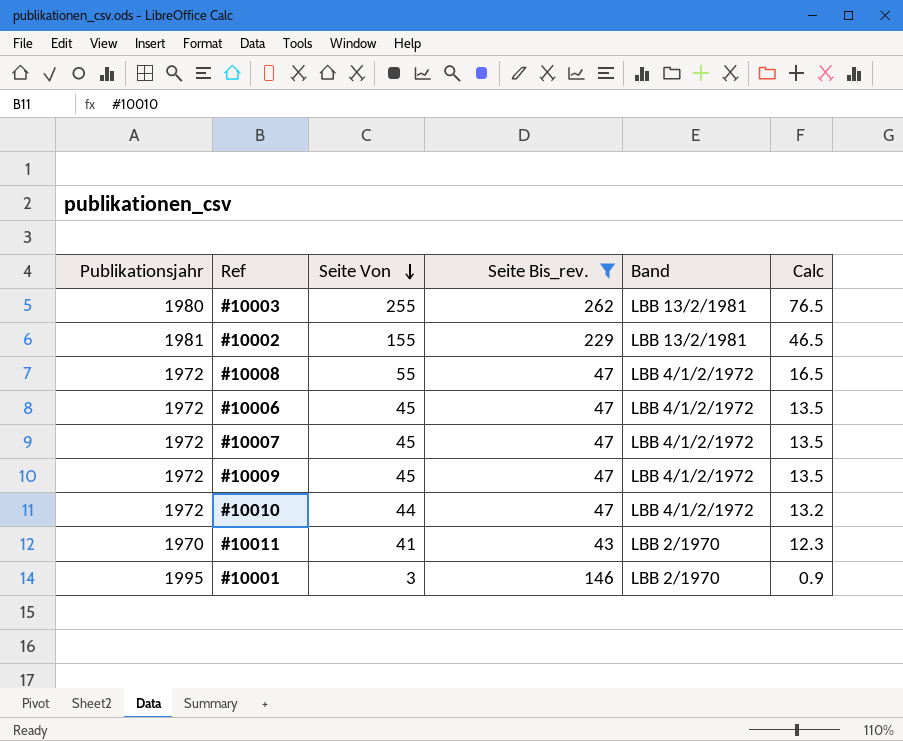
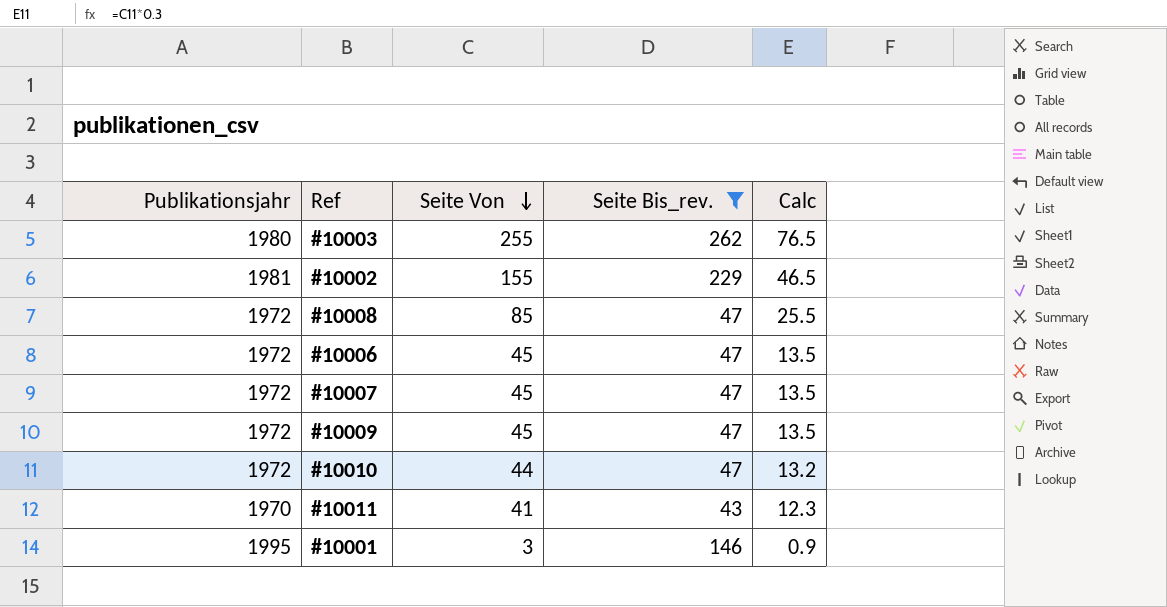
column Band | position: 5 -> none
#10008 | Seite Von: 55 -> 85
#10008 | Calc: 16.5 -> 25.5

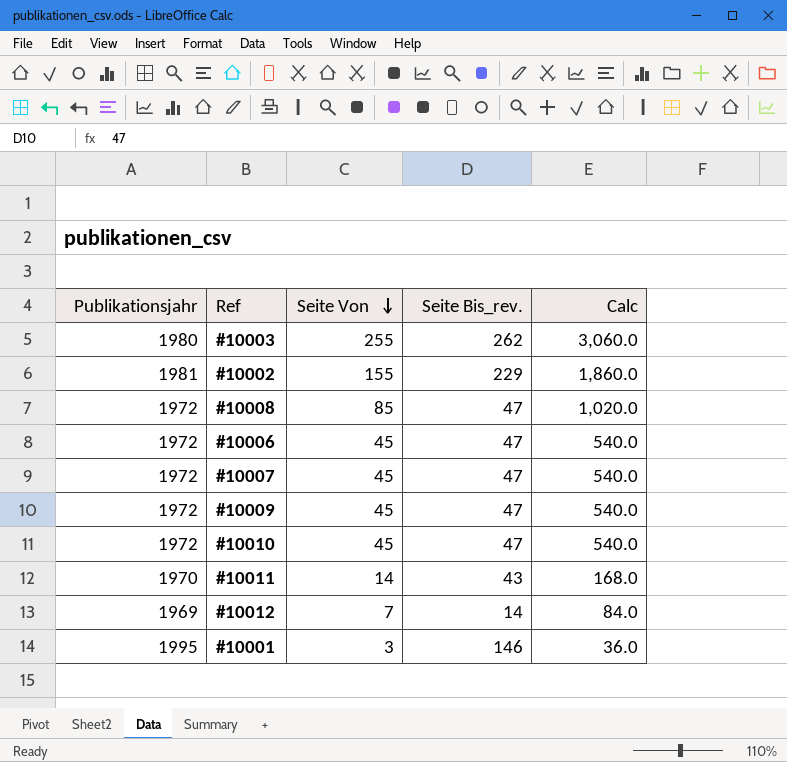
filter: Seite Bis_rev. != 14 -> none
column Calc | formula: [Seite Von] * 0.3 -> [Seite Von] * 12
#10010 | Seite Von: 44 -> 45
#10011 | Seite Von: 41 -> 14

